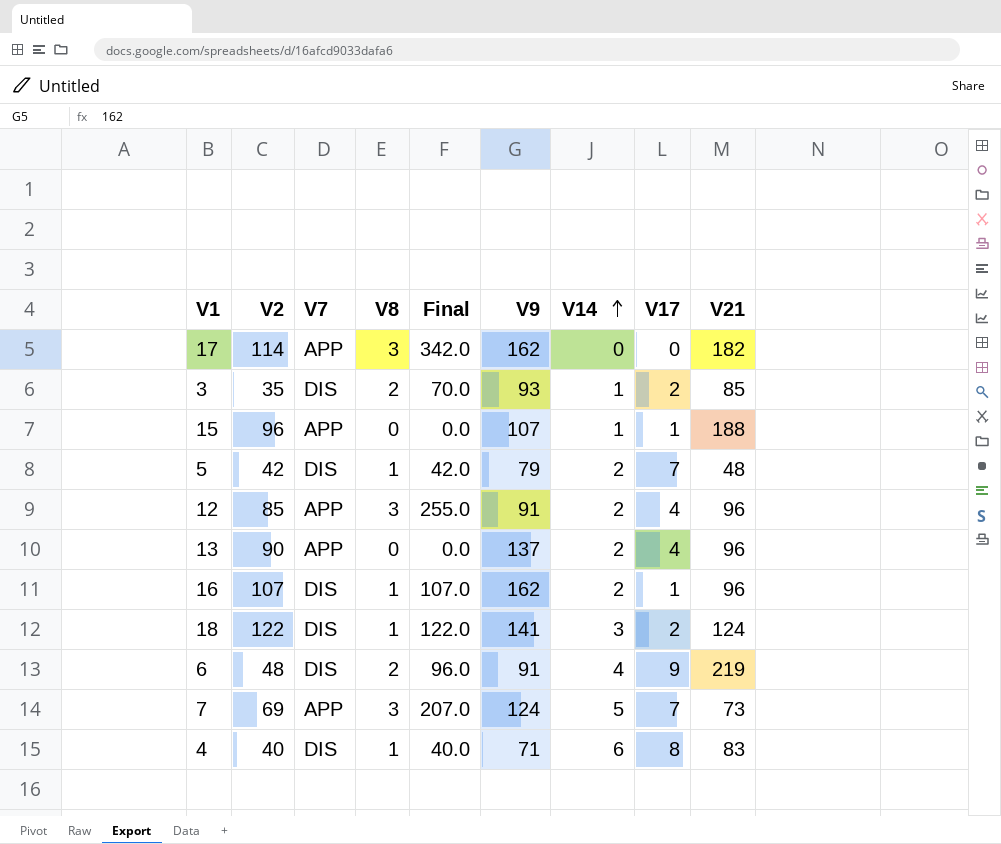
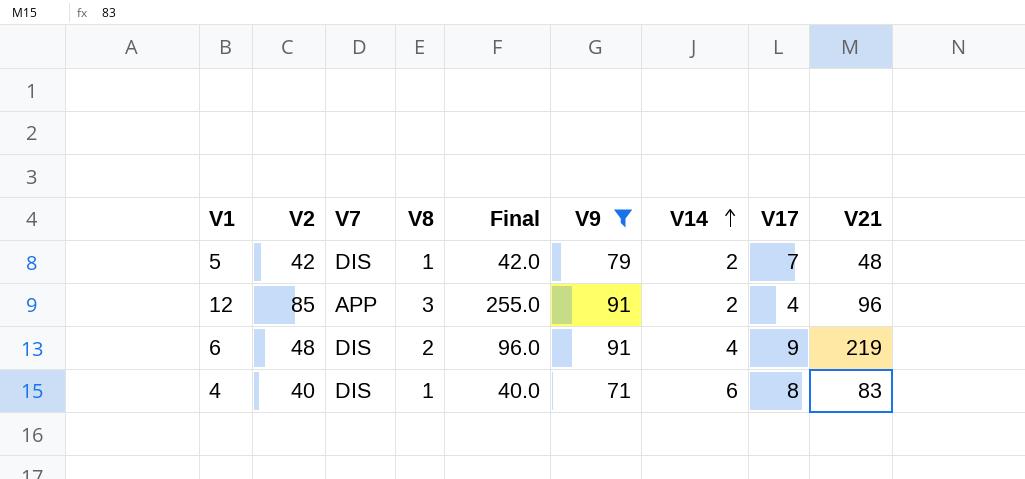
filter: none -> V9 <= 91

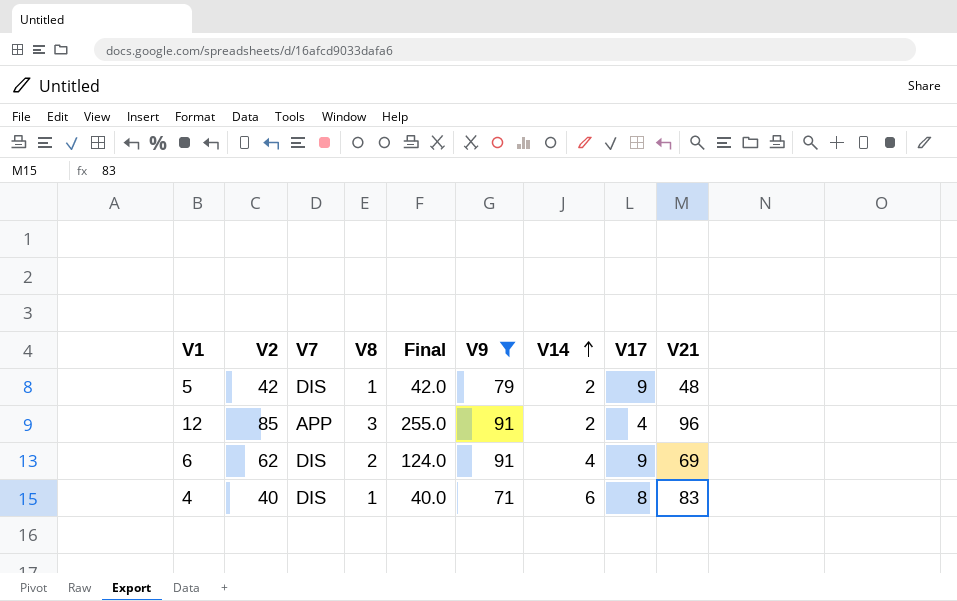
5 | V17: 7 -> 9
6 | V2: 48 -> 62
6 | Final: 96.0 -> 124.0
6 | V21: 219 -> 69

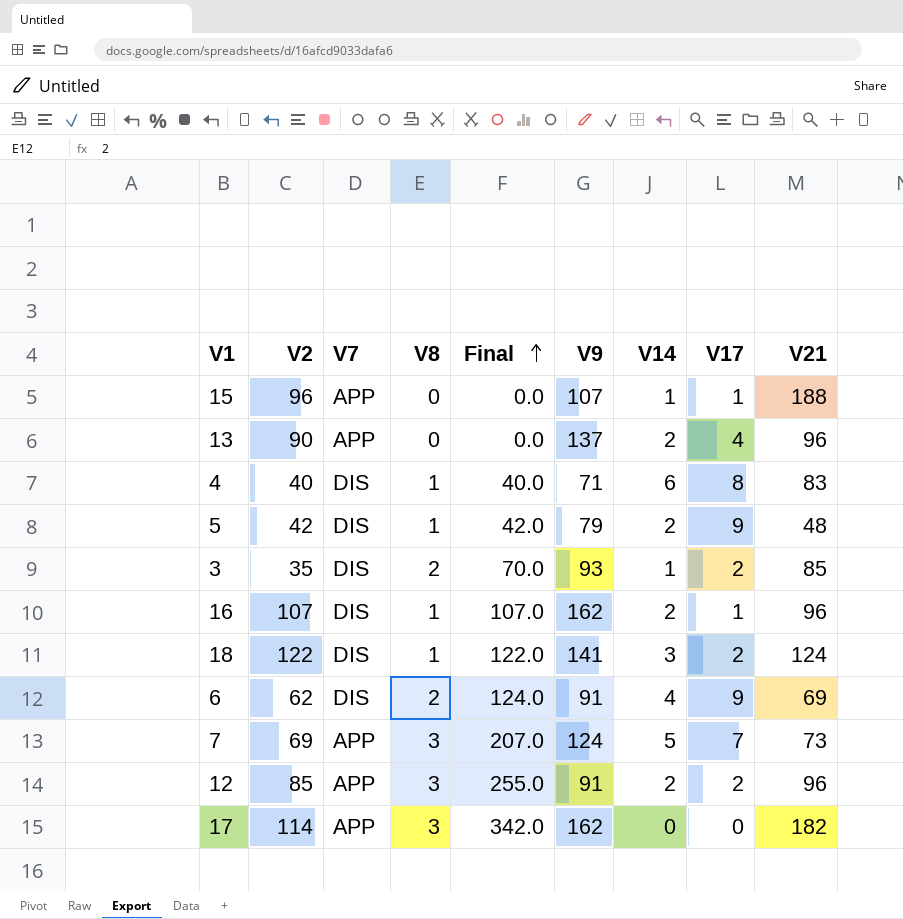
filter: V9 <= 91 -> none
row order: V14 ascending -> Final ascending
12 | V17: 4 -> 2

